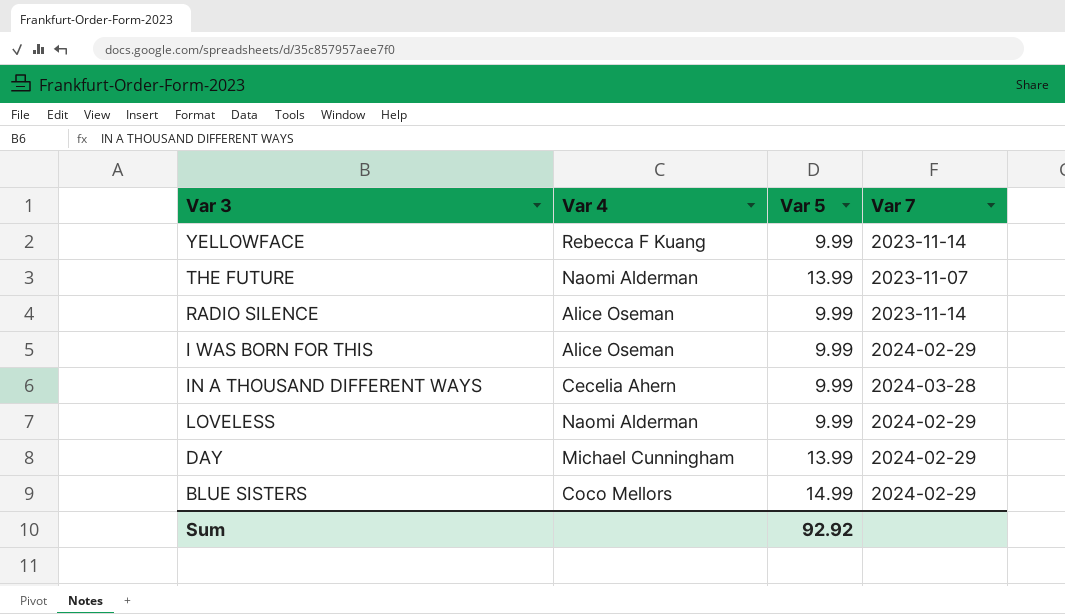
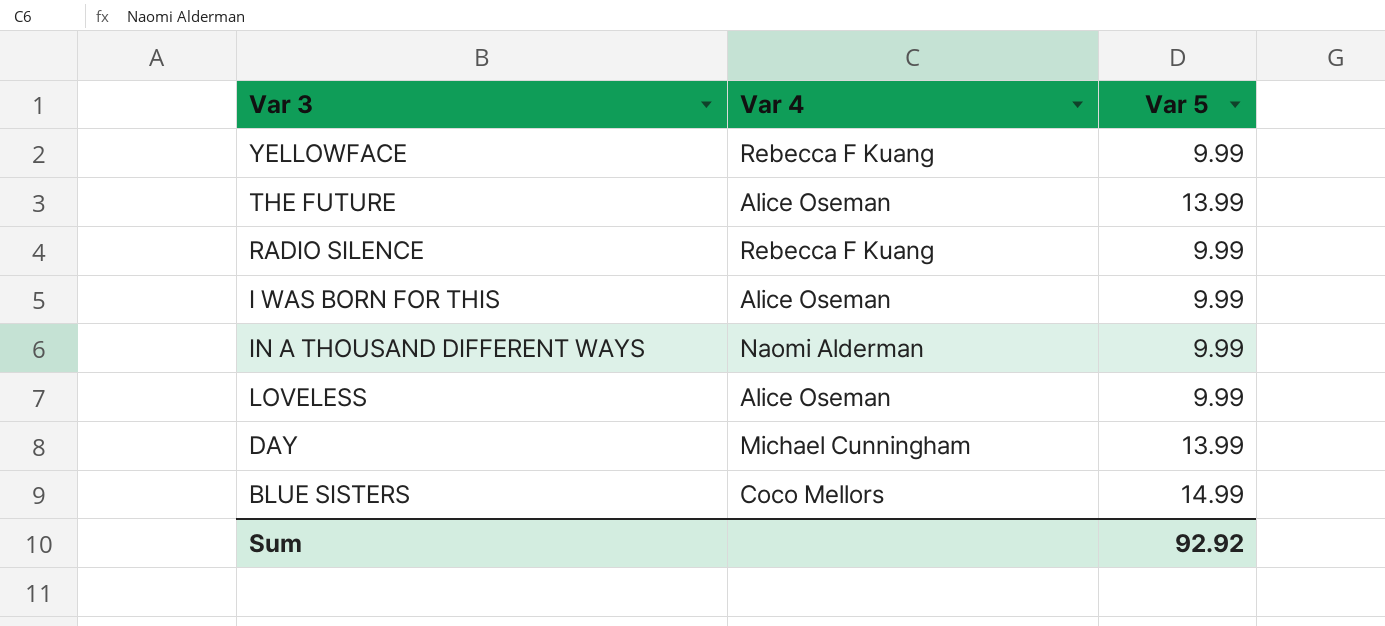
column Var 7 | position: 4 -> none
THE FUTURE | Var 4: Naomi Alderman -> Alice Oseman
RADIO SILENCE | Var 4: Alice Oseman -> Rebecca F Kuang
IN A THOUSAND DIFFERENT WAYS | Var 4: Cecelia Ahern -> Naomi Alderman
LOVELESS | Var 4: Naomi Alderman -> Alice Oseman

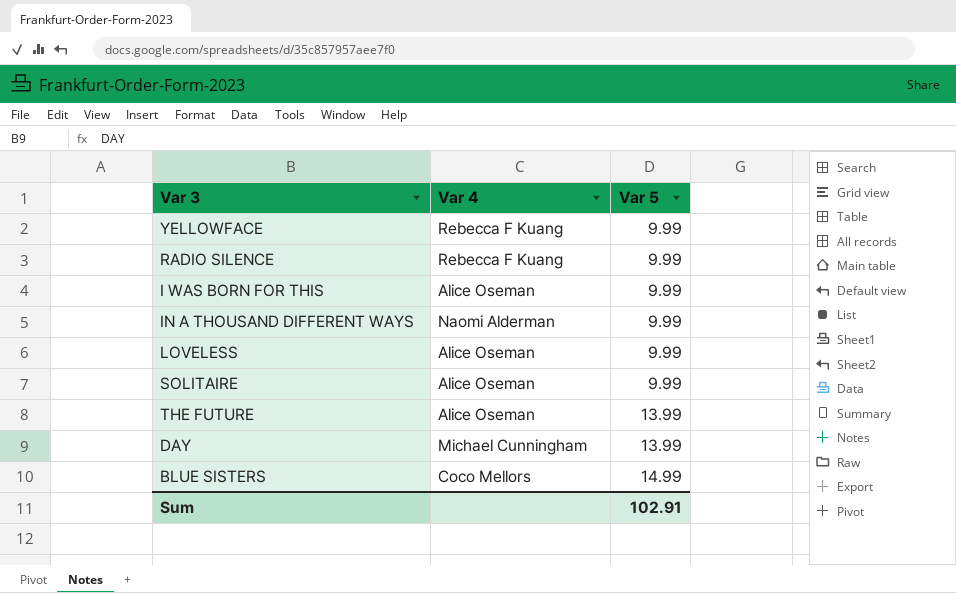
row order: none -> Var 5 ascending
row SOLITAIRE: none -> Alice Oseman | 9.99
Sum | Var 5: 92.92 -> 102.91

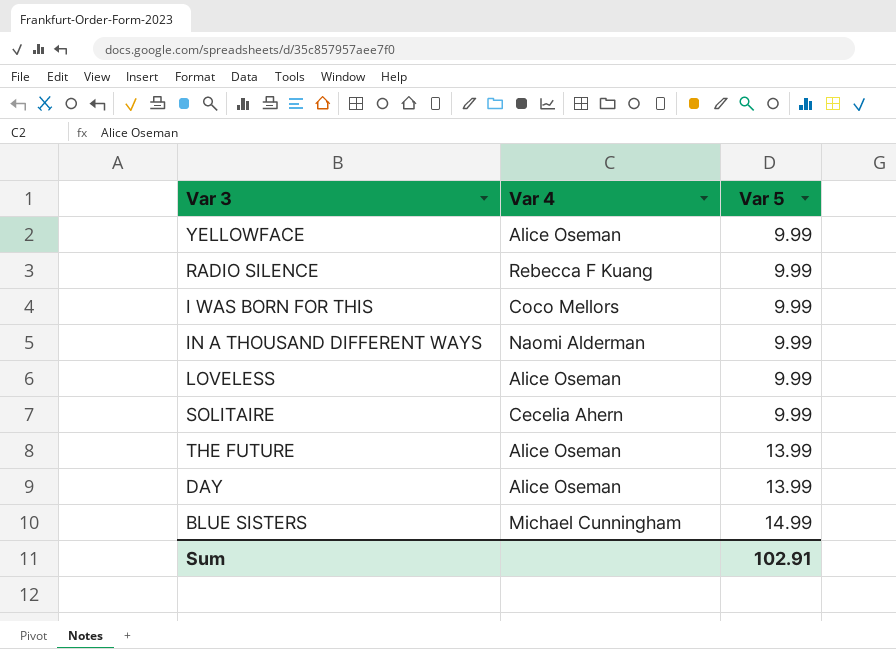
YELLOWFACE | Var 4: Rebecca F Kuang -> Alice Oseman
I WAS BORN FOR THIS | Var 4: Alice Oseman -> Coco Mellors
SOLITAIRE | Var 4: Alice Oseman -> Cecelia Ahern
DAY | Var 4: Michael Cunningham -> Alice Oseman
BLUE SISTERS | Var 4: Coco Mellors -> Michael Cunningham

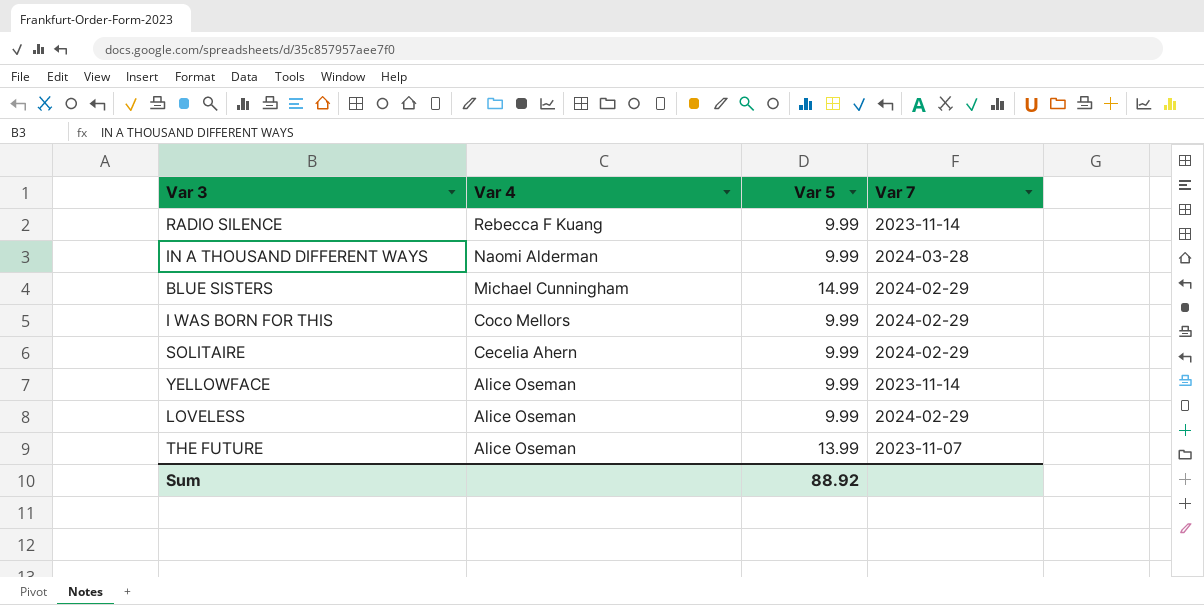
row order: Var 5 ascending -> Var 4 descending
column Var 7 | position: none -> 4
row DAY: Alice Oseman | 13.99 -> none
Sum | Var 5: 102.91 -> 88.92

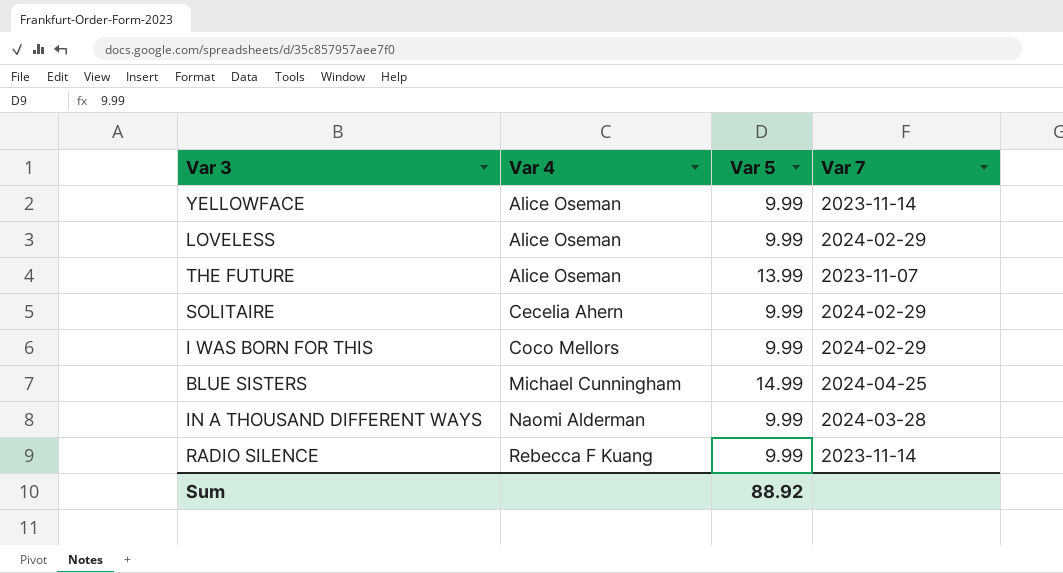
row order: Var 4 descending -> Var 4 ascending
BLUE SISTERS | Var 7: 2024-02-29 -> 2024-04-25

